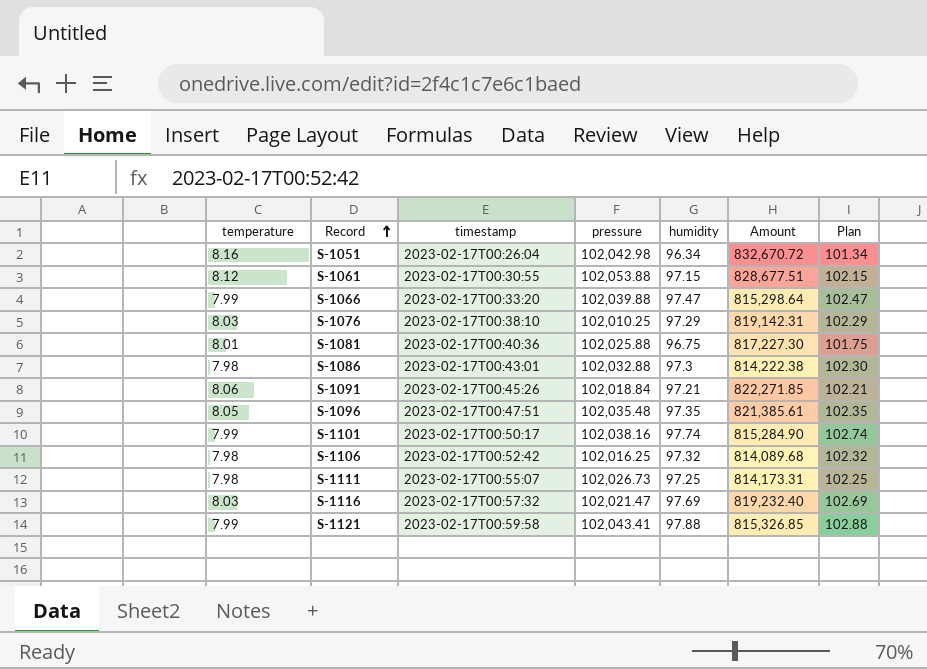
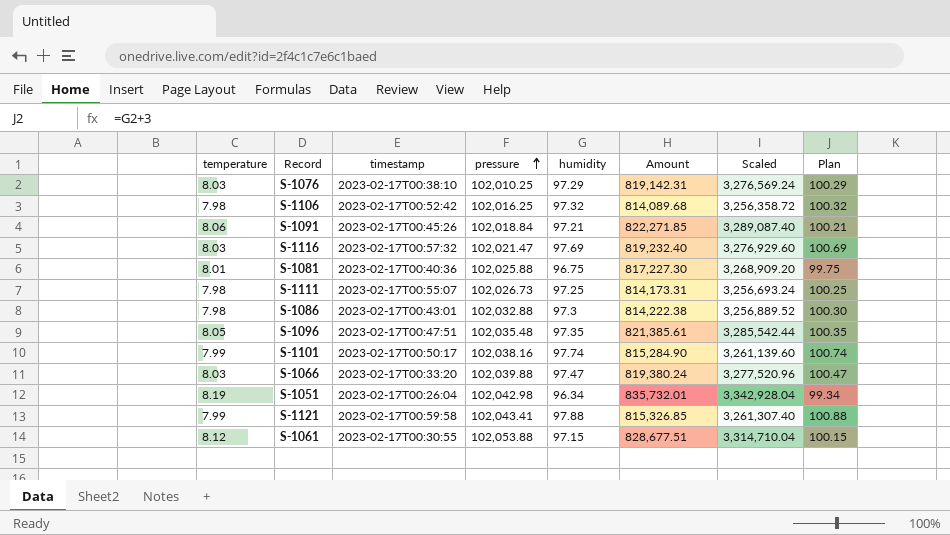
row order: Record ascending -> pressure ascending
column Scaled | formula: none -> [Amount] * 4
column Plan | formula: [humidity] + 5 -> [humidity] + 3
S-1066 | temperature: 7.99 -> 8.03
S-1066 | Amount: 815,298.64 -> 819,380.24
S-1051 | temperature: 8.16 -> 8.19
S-1051 | Amount: 832,670.72 -> 835,732.01

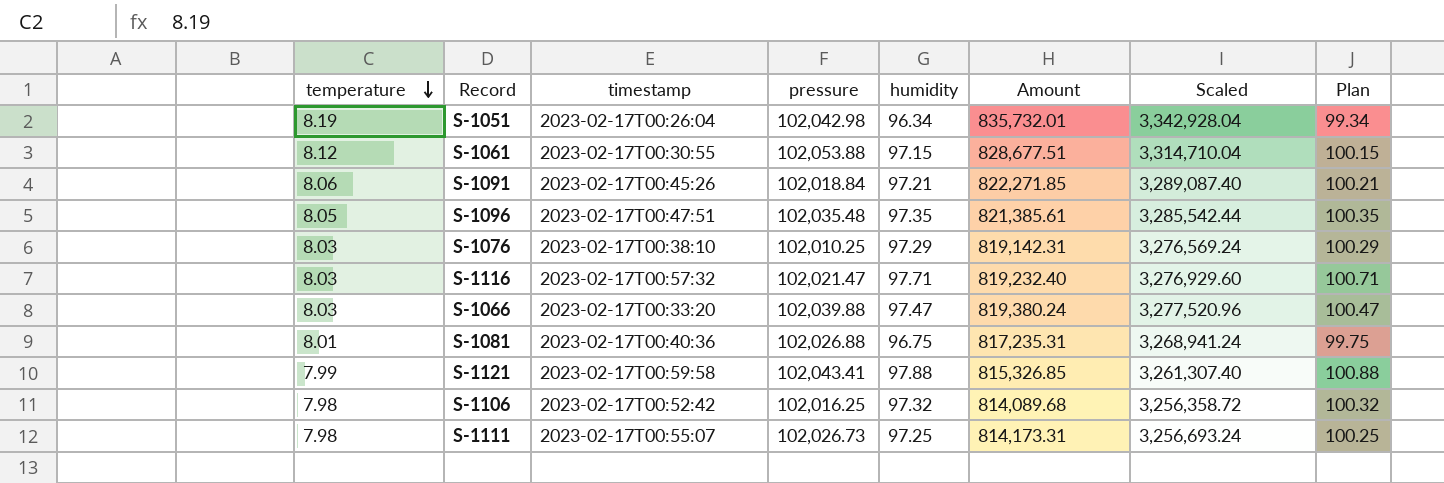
row order: pressure ascending -> temperature descending
row S-1086: 7.98 | 2023-02-17T00:43:01 | 102,032.88 | 97.3 | 814,222.38 | 3,256,889.52 | 100.30 -> none
row S-1101: 7.99 | 2023-02-17T00:50:17 | 102,038.16 | 97.74 | 815,284.90 | 3,261,139.60 | 100.74 -> none
S-1116 | humidity: 97.69 -> 97.71
S-1116 | Plan: 100.69 -> 100.71
S-1081 | pressure: 102,025.88 -> 102,026.88
S-1081 | Amount: 817,227.30 -> 817,235.31
S-1081 | Scaled: 3,268,909.20 -> 3,268,941.24

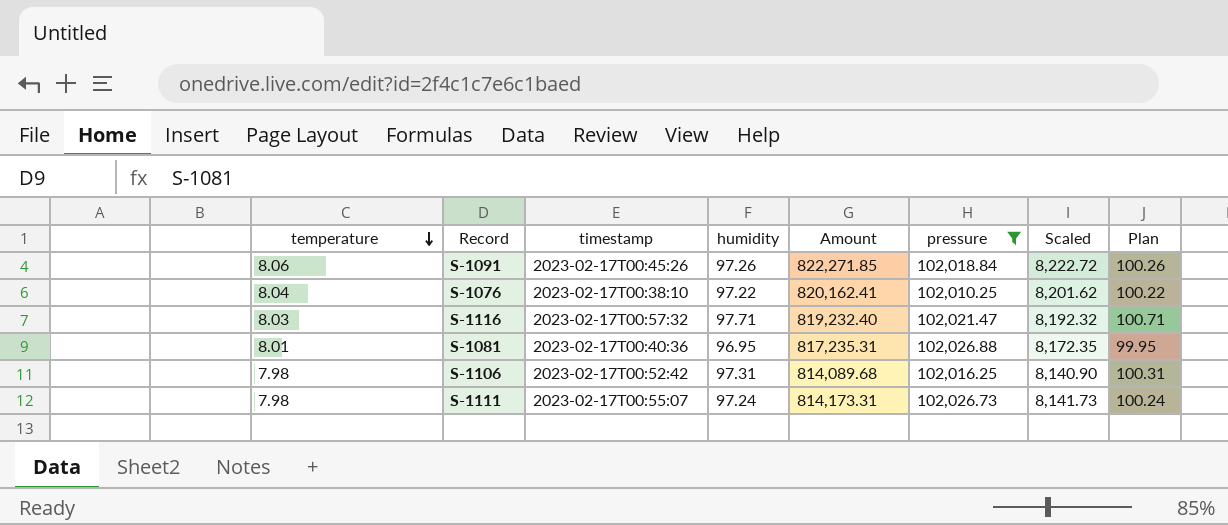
filter: none -> pressure <= 102,026.88
column pressure | position: 4 -> 6
column Scaled | formula: [Amount] * 4 -> [Amount] * 0.01
S-1091 | humidity: 97.21 -> 97.26
S-1091 | Plan: 100.21 -> 100.26
S-1076 | temperature: 8.03 -> 8.04
S-1076 | humidity: 97.29 -> 97.22
S-1076 | Amount: 819,142.31 -> 820,162.41
S-1076 | Plan: 100.29 -> 100.22
S-1081 | humidity: 96.75 -> 96.95
S-1081 | Plan: 99.75 -> 99.95
S-1106 | humidity: 97.32 -> 97.31
S-1106 | Plan: 100.32 -> 100.31
S-1111 | humidity: 97.25 -> 97.24
S-1111 | Plan: 100.25 -> 100.24

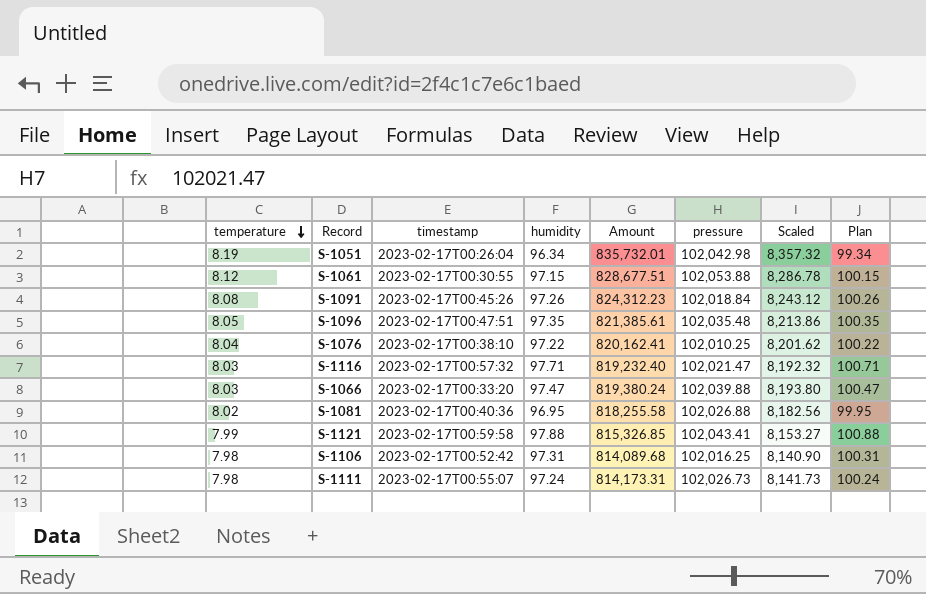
filter: pressure <= 102,026.88 -> none
S-1091 | temperature: 8.06 -> 8.08
S-1091 | Amount: 822,271.85 -> 824,312.23
S-1091 | Scaled: 8,222.72 -> 8,243.12
S-1081 | temperature: 8.01 -> 8.02
S-1081 | Amount: 817,235.31 -> 818,255.58
S-1081 | Scaled: 8,172.35 -> 8,182.56

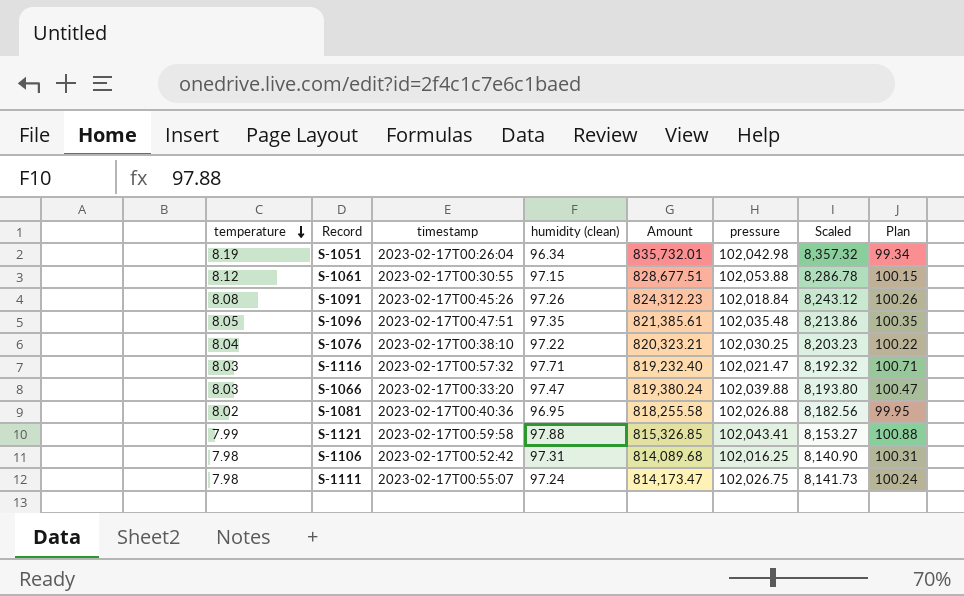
column name: humidity -> humidity (clean)
S-1076 | Amount: 820,162.41 -> 820,323.21
S-1076 | pressure: 102,010.25 -> 102,030.25
S-1076 | Scaled: 8,201.62 -> 8,203.23
S-1111 | Amount: 814,173.31 -> 814,173.47
S-1111 | pressure: 102,026.73 -> 102,026.75

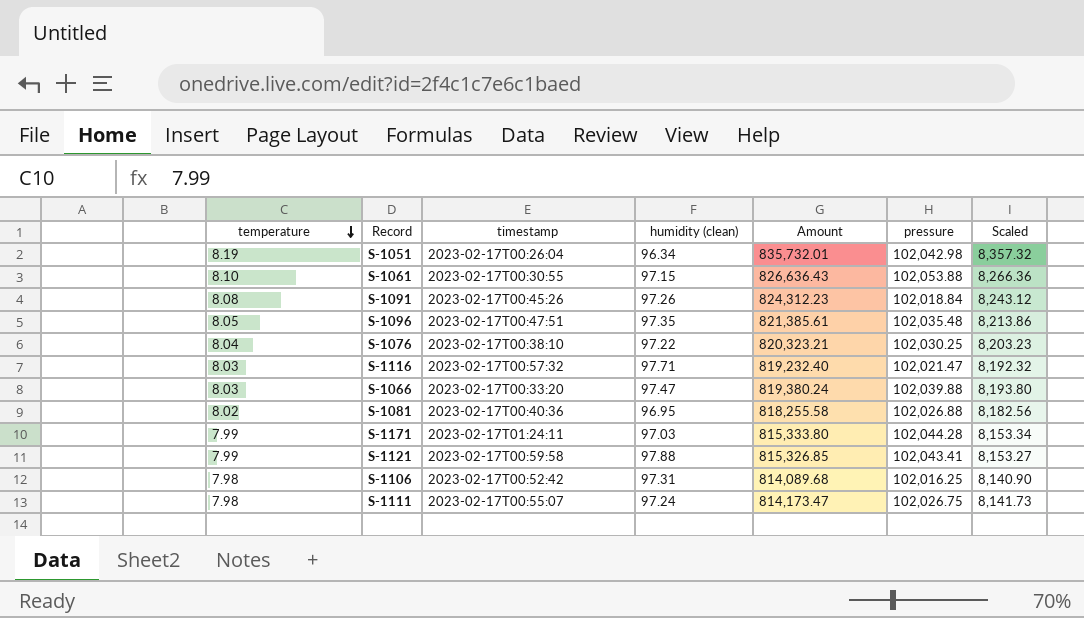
column Plan | formula: [humidity (clean)] + 3 -> none
S-1061 | temperature: 8.12 -> 8.10
S-1061 | Amount: 828,677.51 -> 826,636.43
S-1061 | Scaled: 8,286.78 -> 8,266.36
row S-1171: none -> 7.99 | 2023-02-17T01:24:11 | 97.03 | 815,333.80 | 102,044.28 | 8,153.34

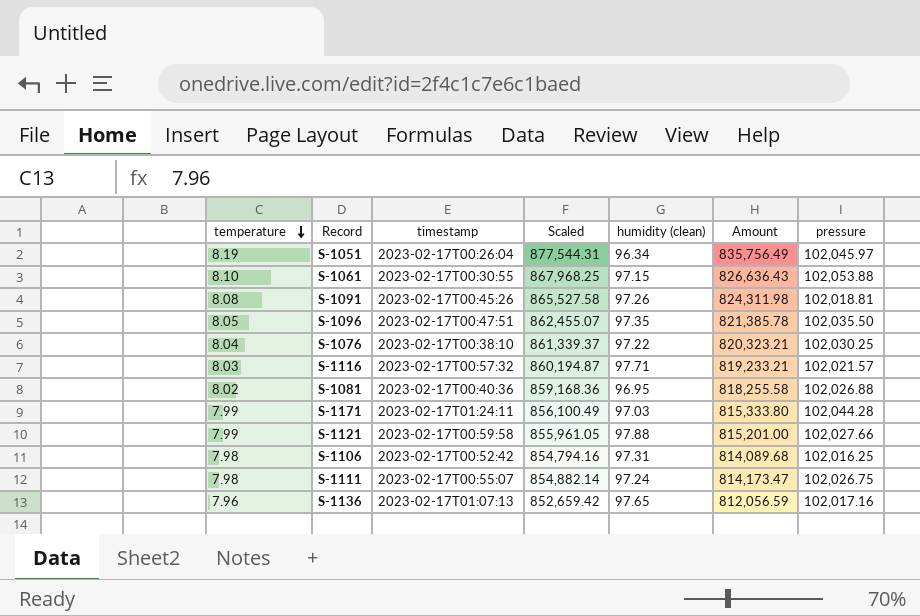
column Scaled | formula: [Amount] * 0.01 -> [Amount] * 1.05
column Scaled | position: 7 -> 4
row S-1066: 8.03 | 2023-02-17T00:33:20 | 97.47 | 819,380.24 | 102,039.88 | 8,193.80 -> none
S-1051 | Amount: 835,732.01 -> 835,756.49
S-1051 | pressure: 102,042.98 -> 102,045.97
S-1091 | Amount: 824,312.23 -> 824,311.98
S-1091 | pressure: 102,018.84 -> 102,018.81
S-1096 | Amount: 821,385.61 -> 821,385.78
S-1096 | pressure: 102,035.48 -> 102,035.50
S-1116 | Amount: 819,232.40 -> 819,233.21
S-1116 | pressure: 102,021.47 -> 102,021.57
S-1121 | Amount: 815,326.85 -> 815,201.00
S-1121 | pressure: 102,043.41 -> 102,027.66
row S-1136: none -> 7.96 | 2023-02-17T01:07:13 | 852,659.42 | 97.65 | 812,056.59 | 102,017.16

